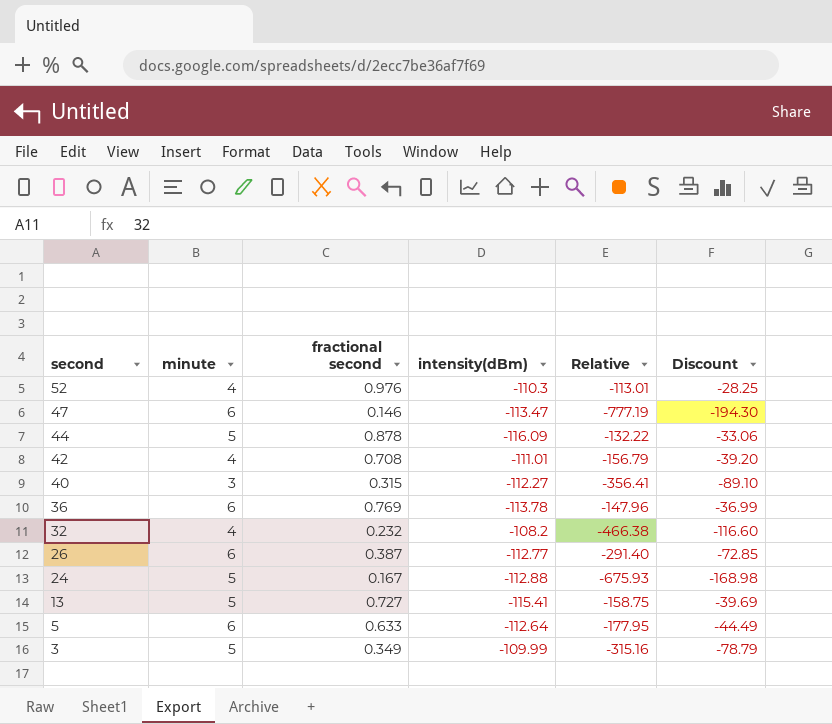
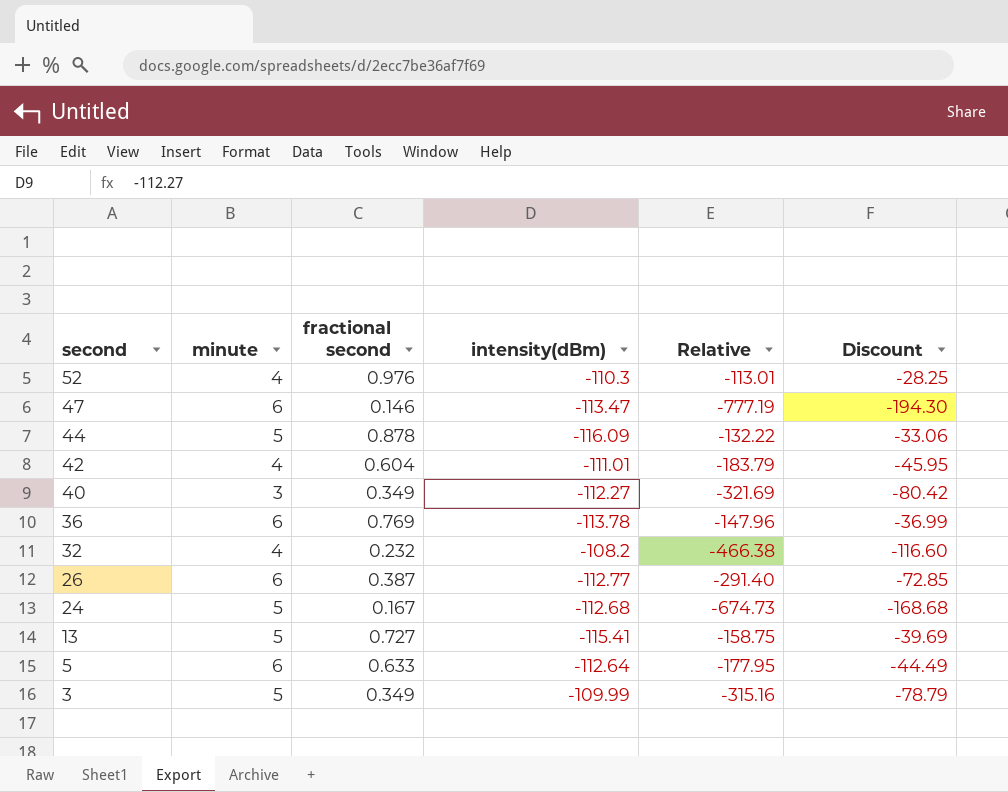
42 | fractional second: 0.708 -> 0.604
42 | Relative: -156.79 -> -183.79
42 | Discount: -39.20 -> -45.95
40 | fractional second: 0.315 -> 0.349
40 | Relative: -356.41 -> -321.69
40 | Discount: -89.10 -> -80.42
24 | intensity(dBm): -112.88 -> -112.68
24 | Relative: -675.93 -> -674.73
24 | Discount: -168.98 -> -168.68

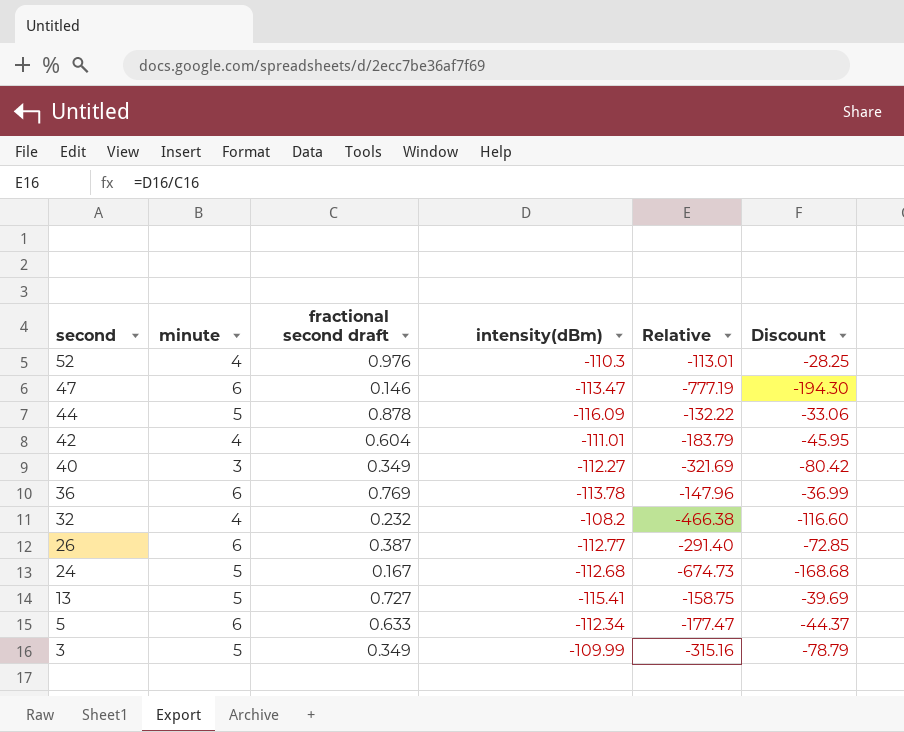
column name: fractional second -> fractional second draft
5 | intensity(dBm): -112.64 -> -112.34
5 | Relative: -177.95 -> -177.47
5 | Discount: -44.49 -> -44.37

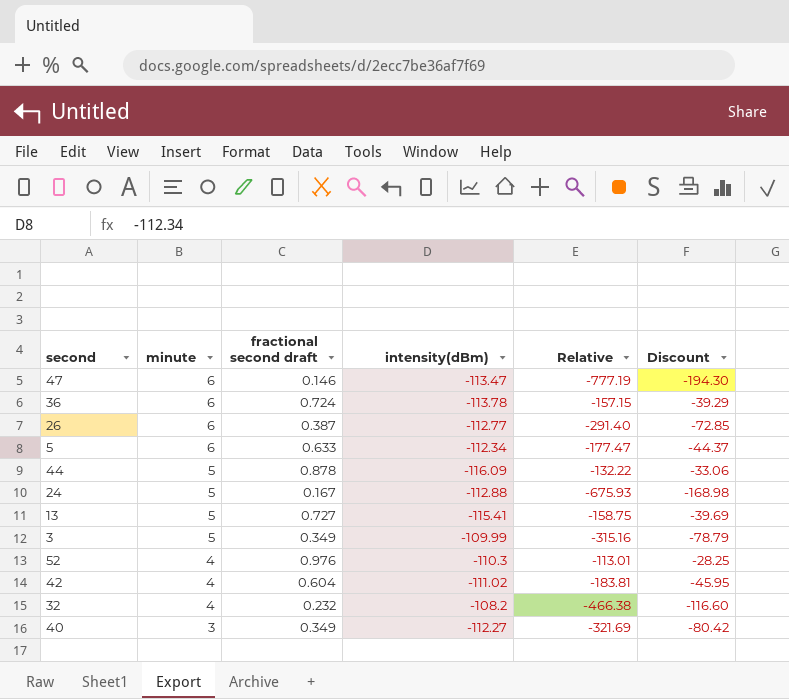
row order: second descending -> minute descending
36 | fractional second draft: 0.769 -> 0.724
36 | Relative: -147.96 -> -157.15
36 | Discount: -36.99 -> -39.29
24 | intensity(dBm): -112.68 -> -112.88
24 | Relative: -674.73 -> -675.93
24 | Discount: -168.68 -> -168.98
42 | intensity(dBm): -111.01 -> -111.02
42 | Relative: -183.79 -> -183.81

